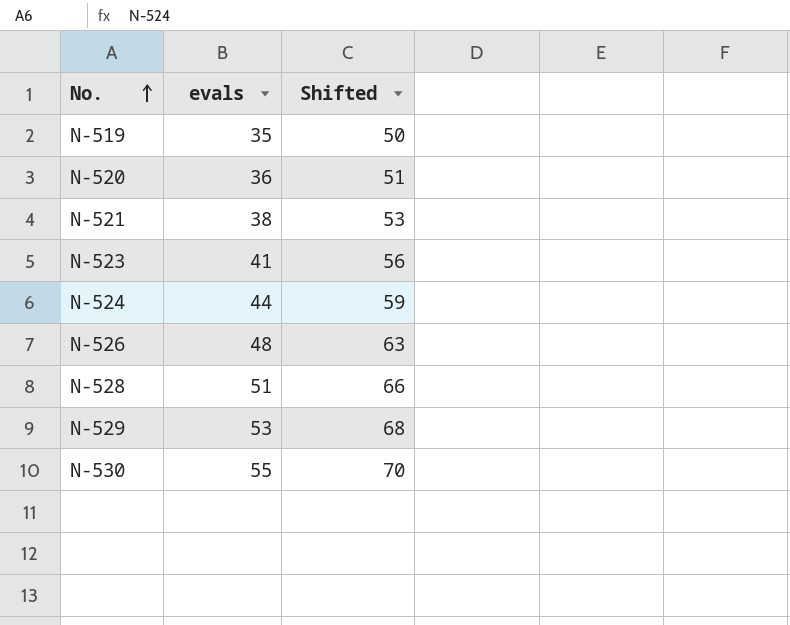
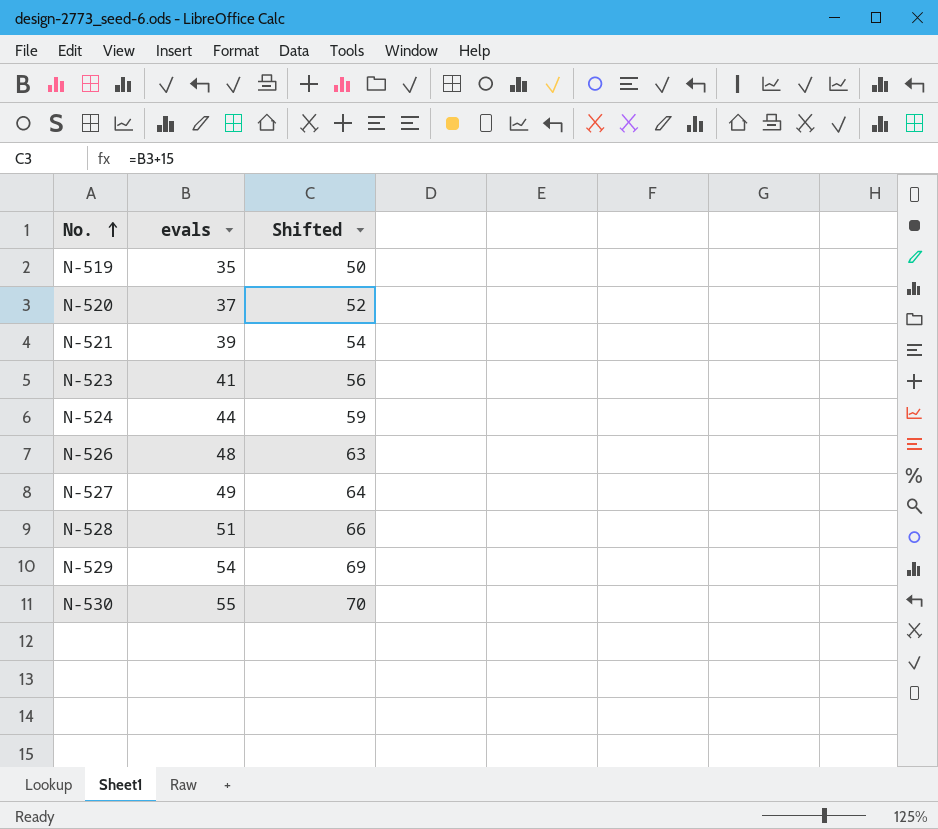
N-520 | evals: 36 -> 37
N-520 | Shifted: 51 -> 52
N-521 | evals: 38 -> 39
N-521 | Shifted: 53 -> 54
row N-527: none -> 49 | 64
N-529 | evals: 53 -> 54
N-529 | Shifted: 68 -> 69

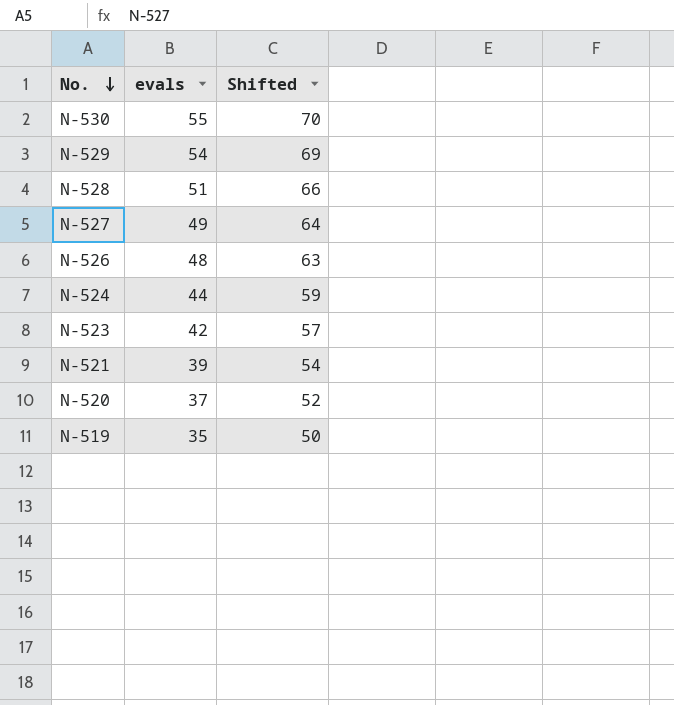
row order: No. ascending -> No. descending
N-523 | evals: 41 -> 42
N-523 | Shifted: 56 -> 57

